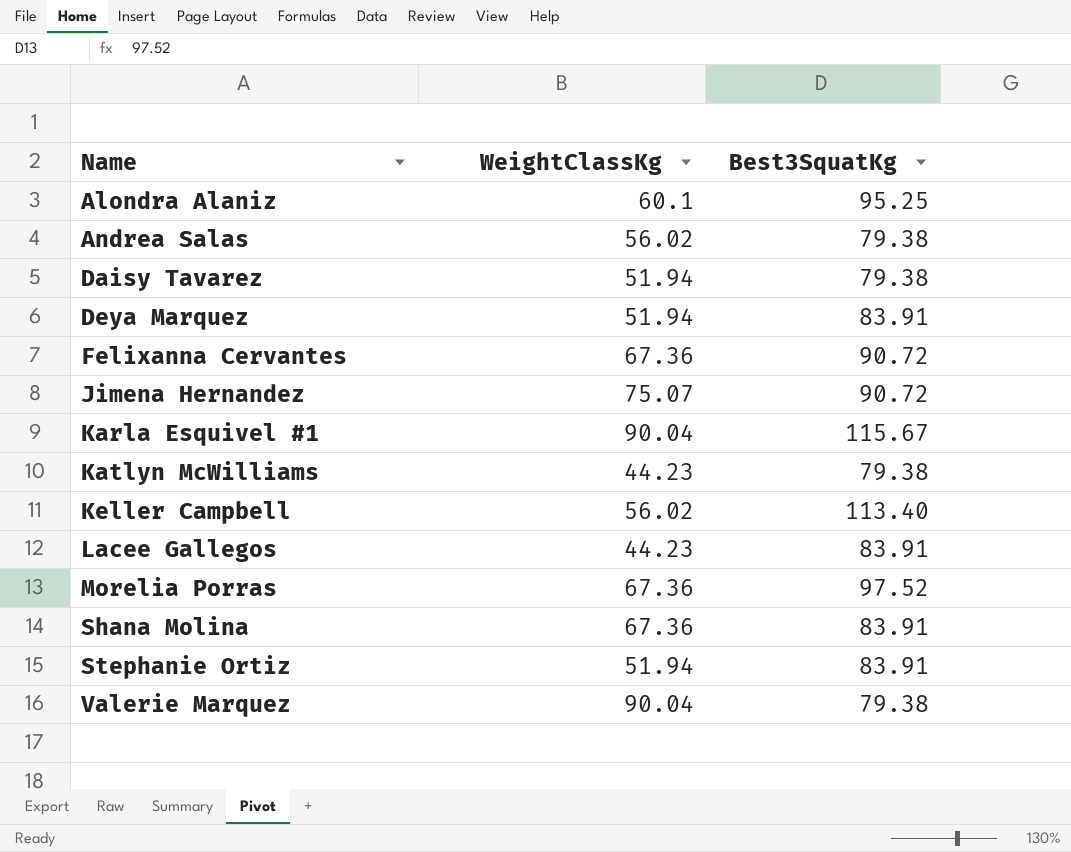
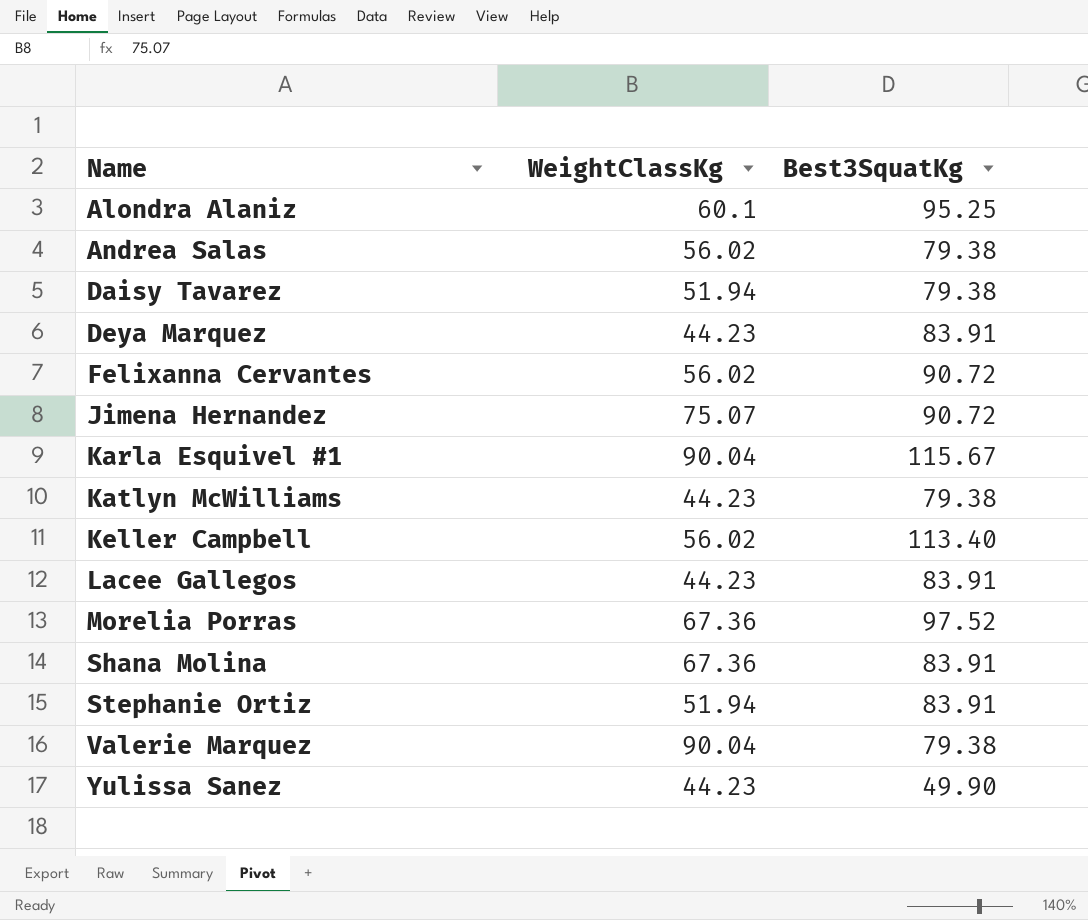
Deya Marquez | WeightClassKg: 51.94 -> 44.23
Felixanna Cervantes | WeightClassKg: 67.36 -> 56.02
row Yulissa Sanez: none -> 44.23 | 49.90

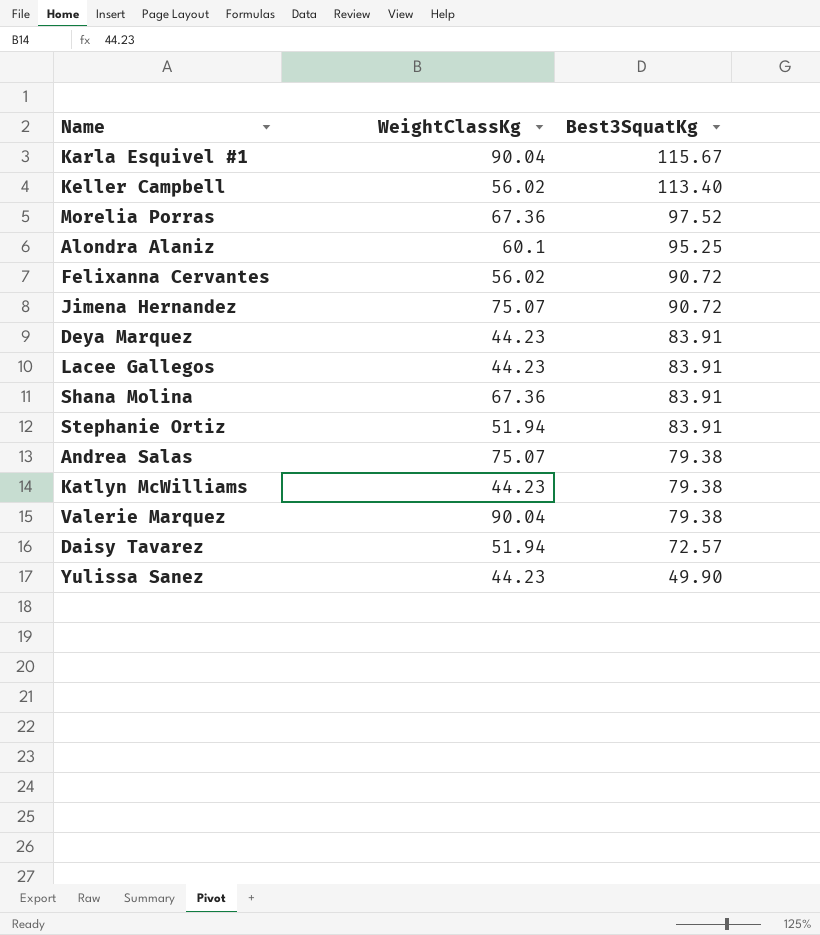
row order: Name ascending -> Best3SquatKg descending
Andrea Salas | WeightClassKg: 56.02 -> 75.07
Daisy Tavarez | Best3SquatKg: 79.38 -> 72.57

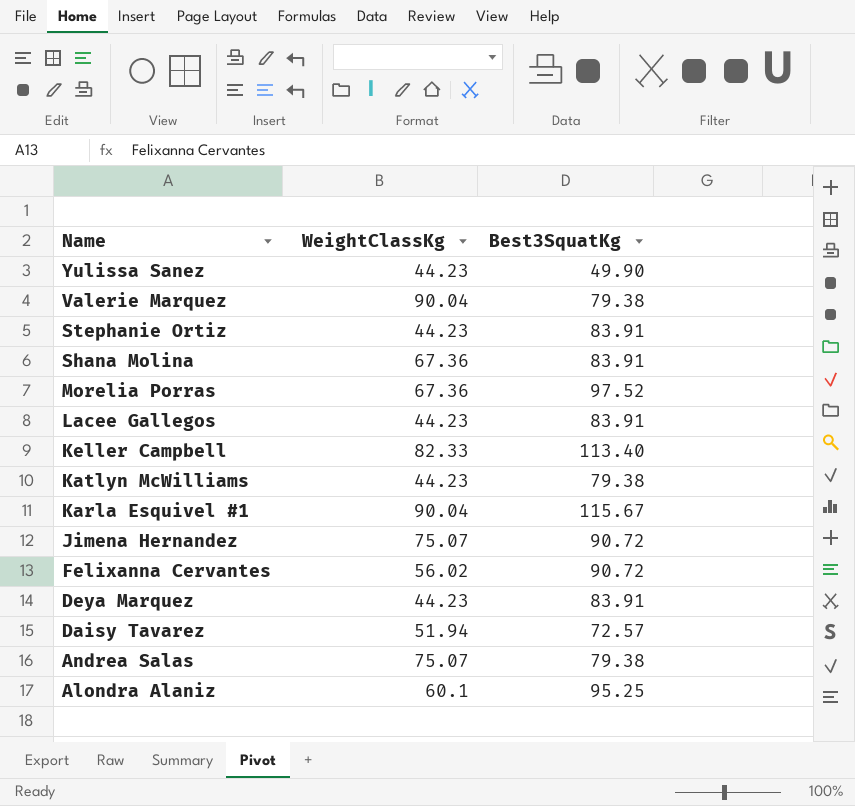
row order: Best3SquatKg descending -> Name descending
Stephanie Ortiz | WeightClassKg: 51.94 -> 44.23
Keller Campbell | WeightClassKg: 56.02 -> 82.33

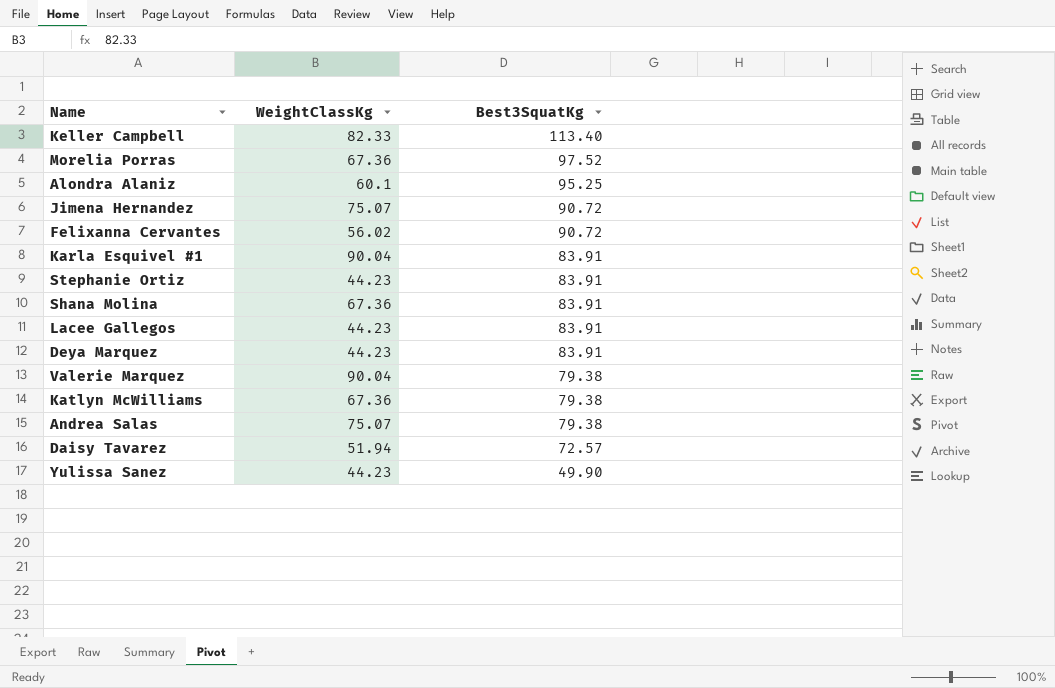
row order: Name descending -> Best3SquatKg descending
Karla Esquivel #1 | Best3SquatKg: 115.67 -> 83.91
Katlyn McWilliams | WeightClassKg: 44.23 -> 67.36

